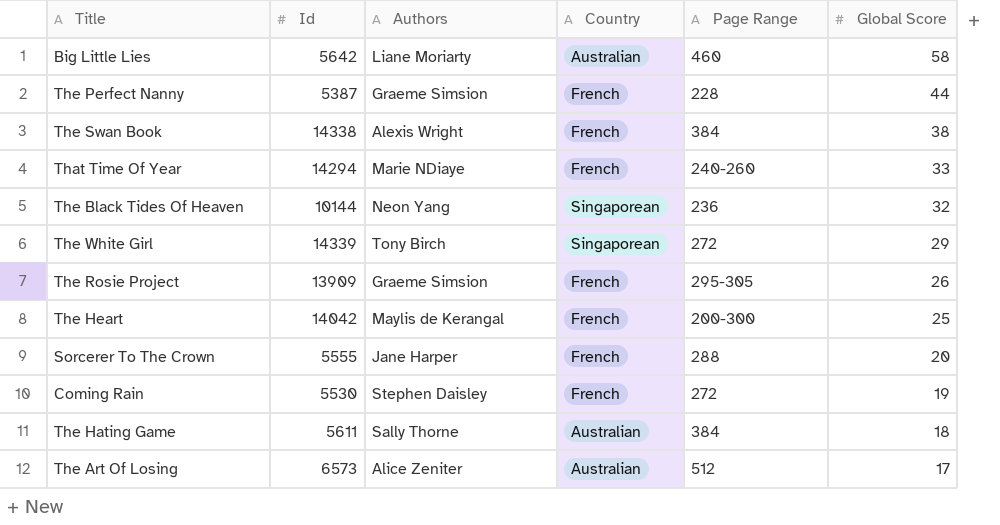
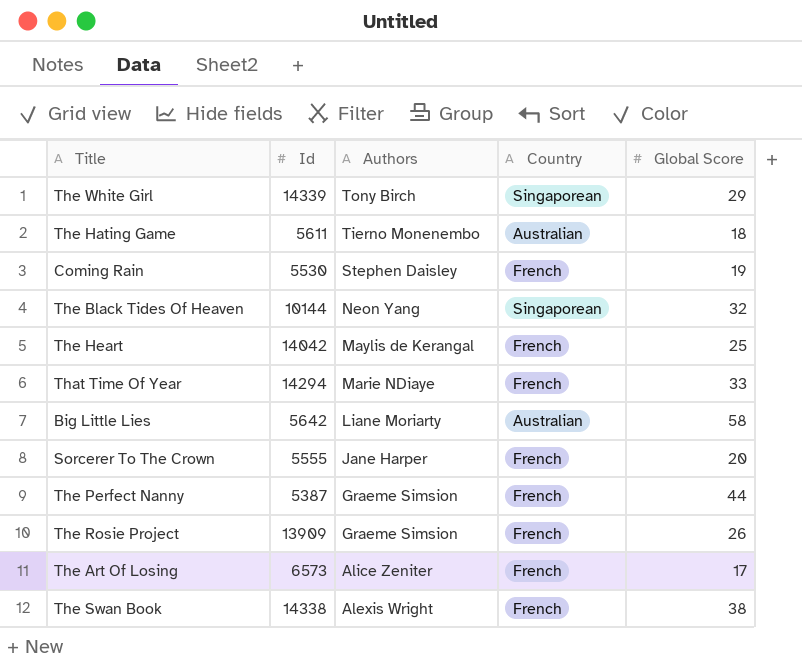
row order: Global Score descending -> Authors descending
column Page Range | position: 5 -> none
The Hating Game | Authors: Sally Thorne -> Tierno Monenembo
The Art Of Losing | Country: Australian -> French

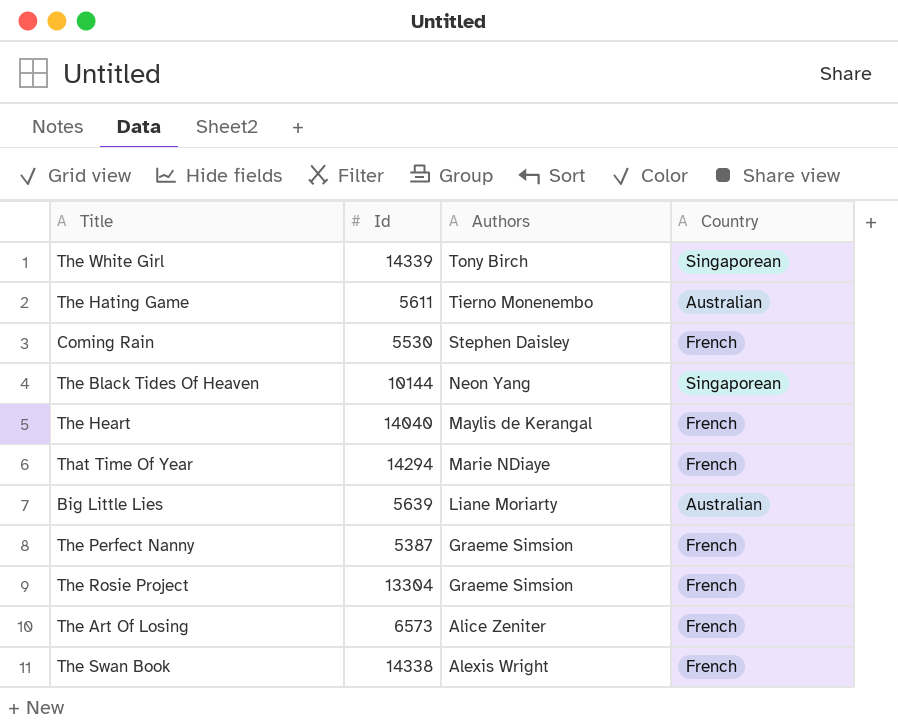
column Global Score | position: 5 -> none
row Sorcerer To The Crown: 5555 | Jane Harper | French | 20 -> none
The Heart | Id: 14042 -> 14040
Big Little Lies | Id: 5642 -> 5639
The Rosie Project | Id: 13909 -> 13304

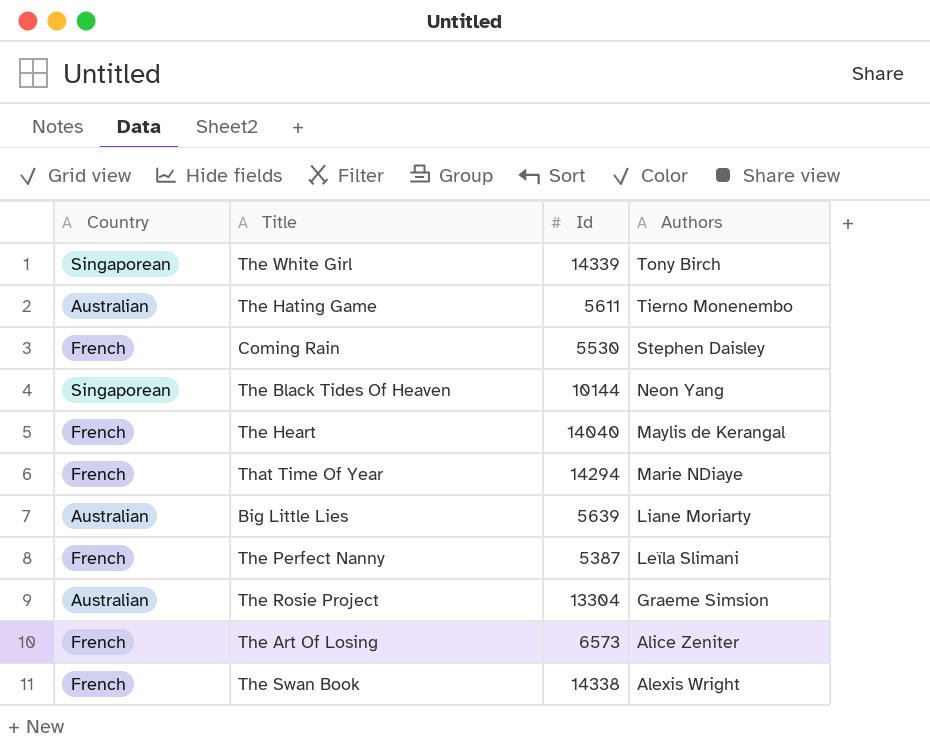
column Country | position: 4 -> 1
The Perfect Nanny | Authors: Graeme Simsion -> Leïla Slimani
The Rosie Project | Country: French -> Australian

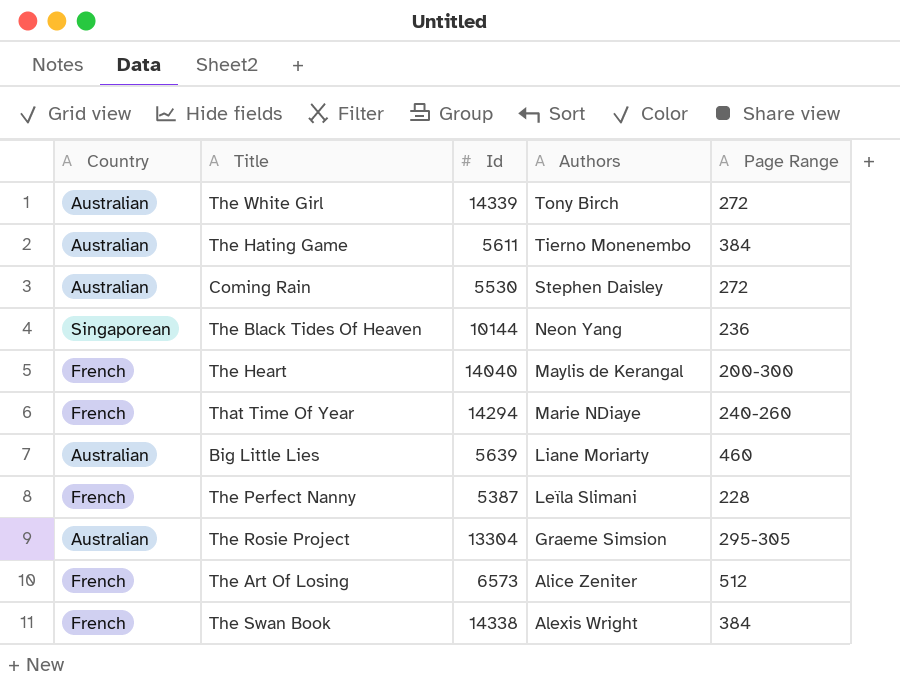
column Page Range | position: none -> 5
The White Girl | Country: Singaporean -> Australian
Coming Rain | Country: French -> Australian

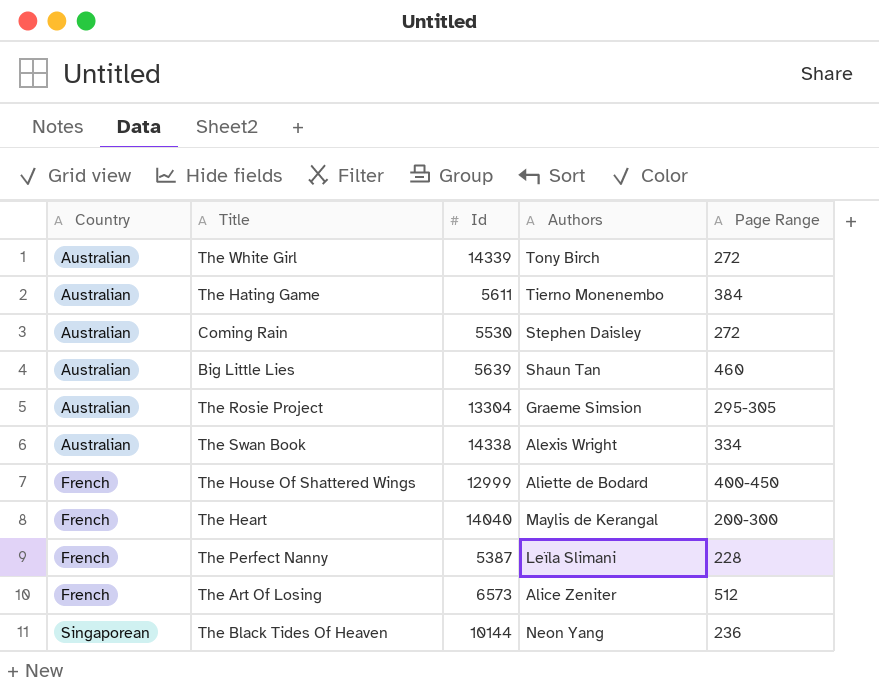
row order: Authors descending -> Country ascending
row That Time Of Year: French | 14294 | Marie NDiaye | 240-260 -> none
Big Little Lies | Authors: Liane Moriarty -> Shaun Tan
The Swan Book | Country: French -> Australian
The Swan Book | Page Range: 384 -> 334
row The House Of Shattered Wings: none -> French | 12999 | Aliette de Bodard | 400-450

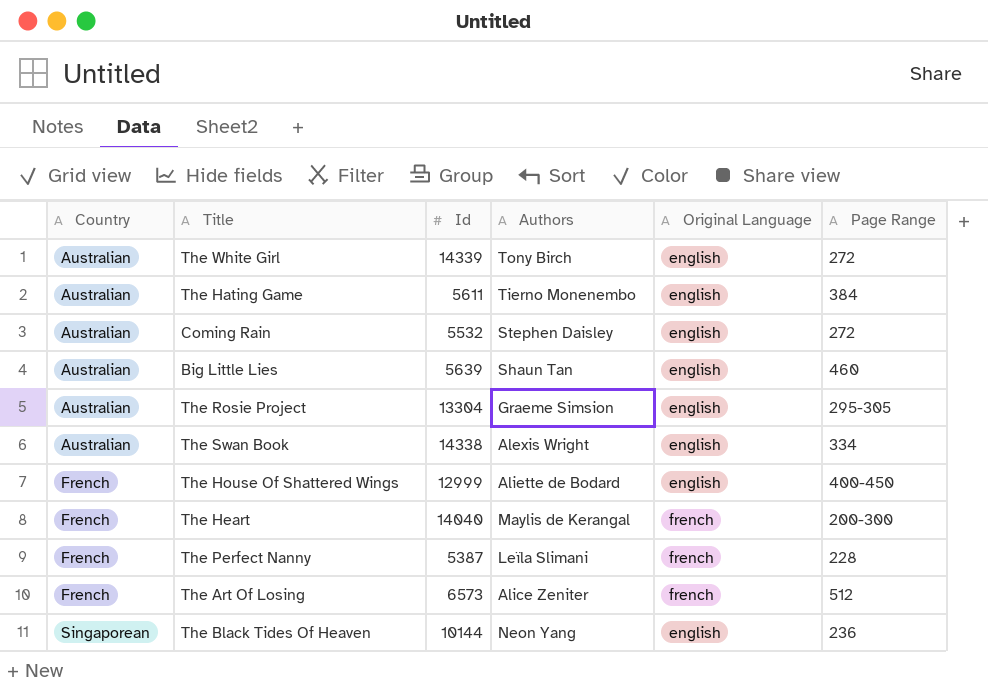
column Original Language | position: none -> 5
Coming Rain | Id: 5530 -> 5532

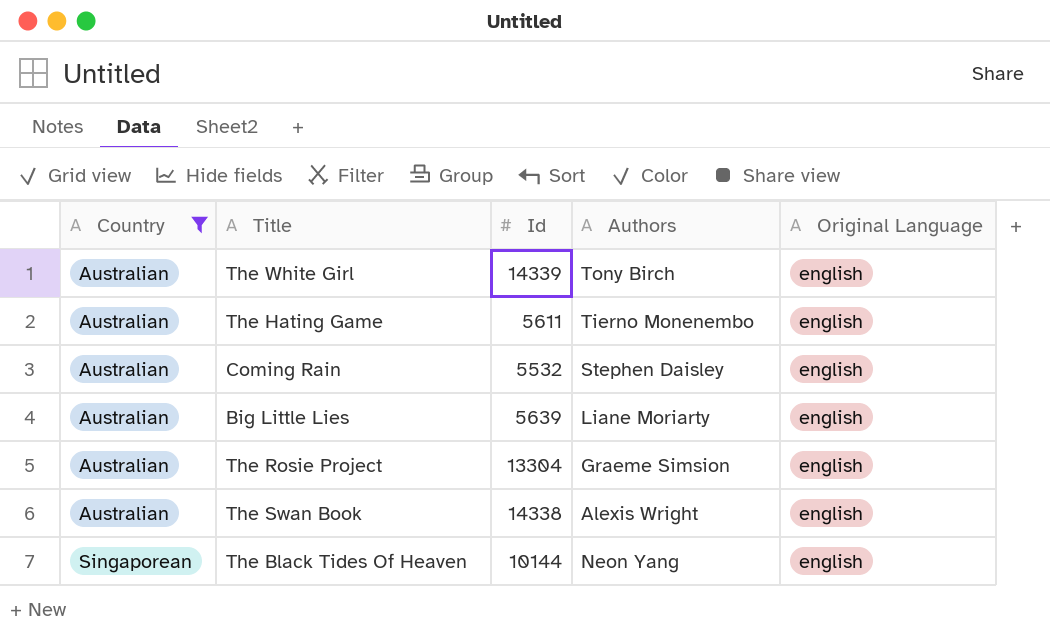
filter: none -> Country != French
column Page Range | position: 6 -> none
Big Little Lies | Authors: Shaun Tan -> Liane Moriarty

